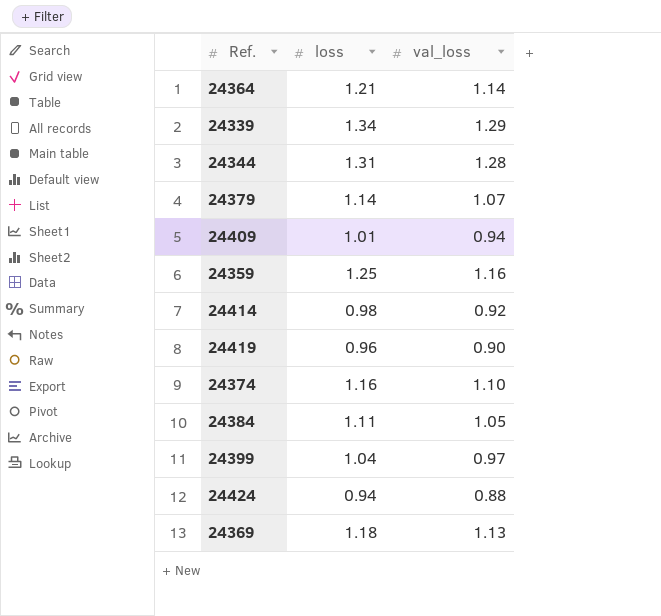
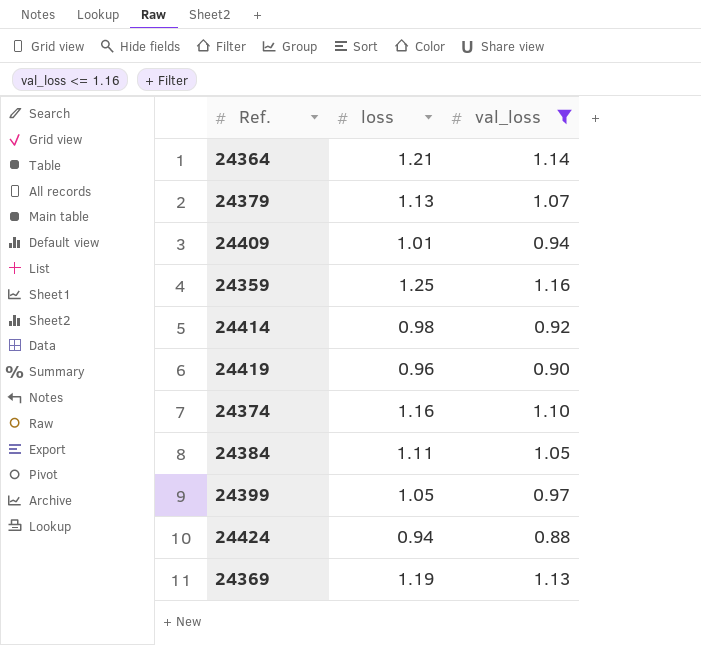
filter: none -> val_loss <= 1.16
24379 | loss: 1.14 -> 1.13
24399 | loss: 1.04 -> 1.05
24369 | loss: 1.18 -> 1.19

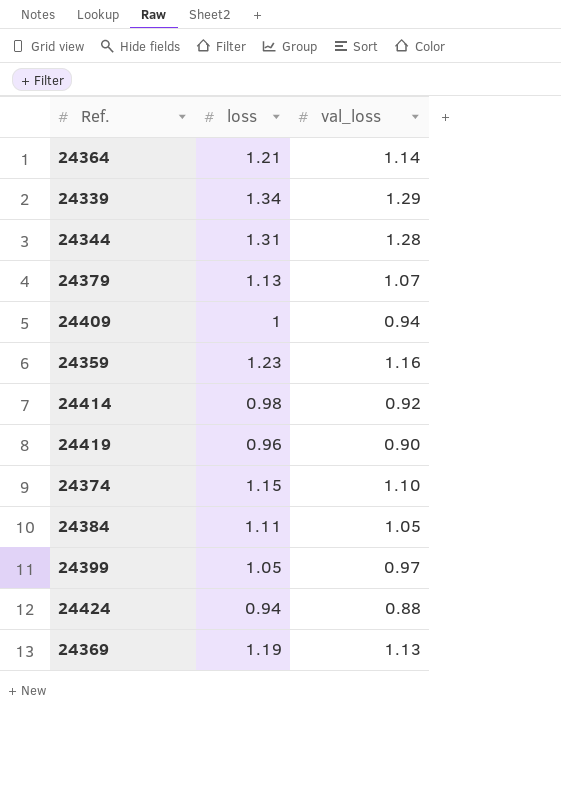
filter: val_loss <= 1.16 -> none
24409 | loss: 1.01 -> 1
24359 | loss: 1.25 -> 1.23
24374 | loss: 1.16 -> 1.15

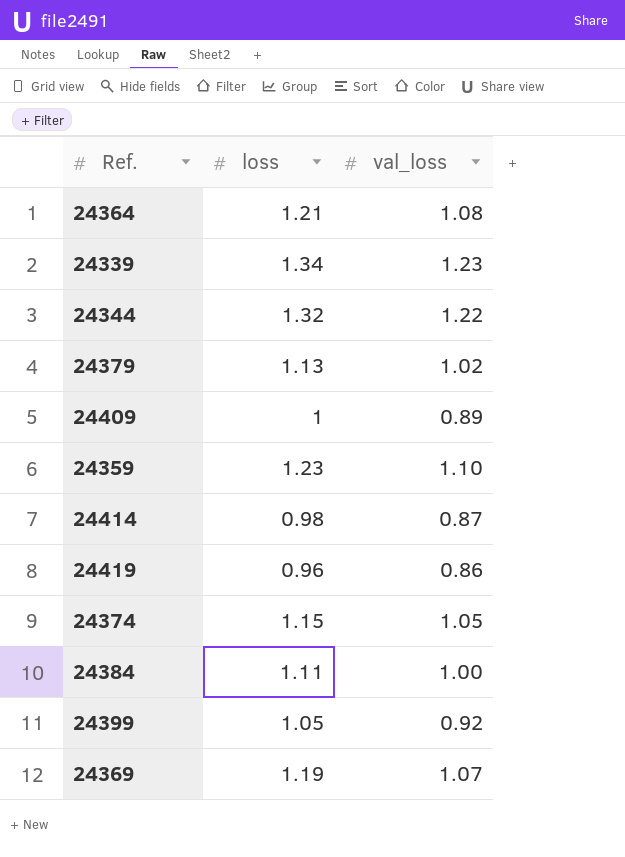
row 24424: 0.94 | 0.88 -> none
24364 | val_loss: 1.14 -> 1.08
24339 | val_loss: 1.29 -> 1.23
24344 | loss: 1.31 -> 1.32
24344 | val_loss: 1.28 -> 1.22
24379 | val_loss: 1.07 -> 1.02
24409 | val_loss: 0.94 -> 0.89
24359 | val_loss: 1.16 -> 1.10
24414 | val_loss: 0.92 -> 0.87
24419 | val_loss: 0.90 -> 0.86
24374 | val_loss: 1.10 -> 1.05
24384 | val_loss: 1.05 -> 1.00
24399 | val_loss: 0.97 -> 0.92
24369 | val_loss: 1.13 -> 1.07

